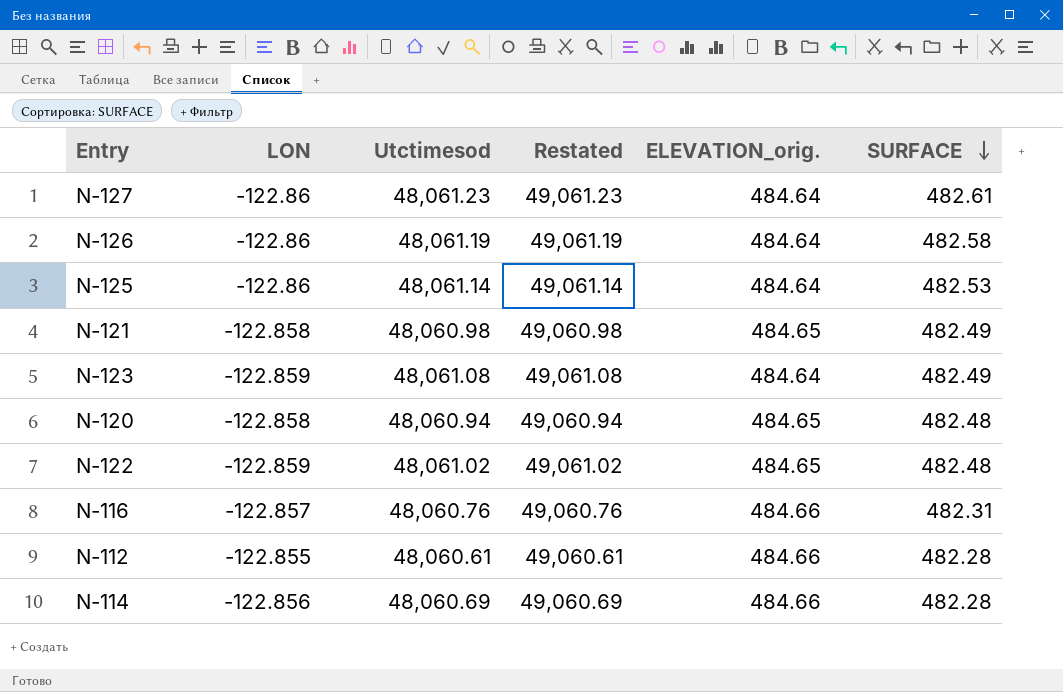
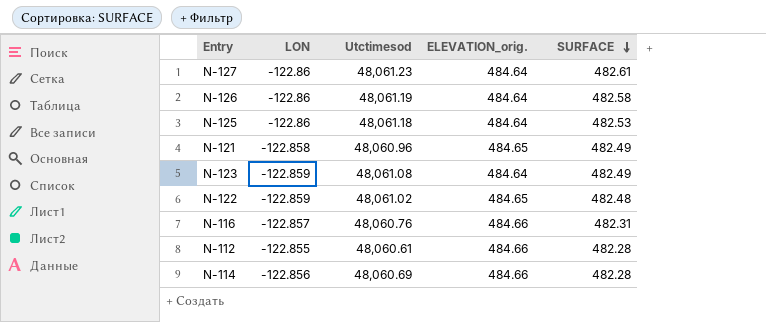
column Restated | formula: [Utctimesod] + 1000 -> none
row N-120: -122.858 | 48,060.94 | 49,060.94 | 484.65 | 482.48 -> none
N-125 | Utctimesod: 48,061.14 -> 48,061.18
N-121 | Utctimesod: 48,060.98 -> 48,060.96

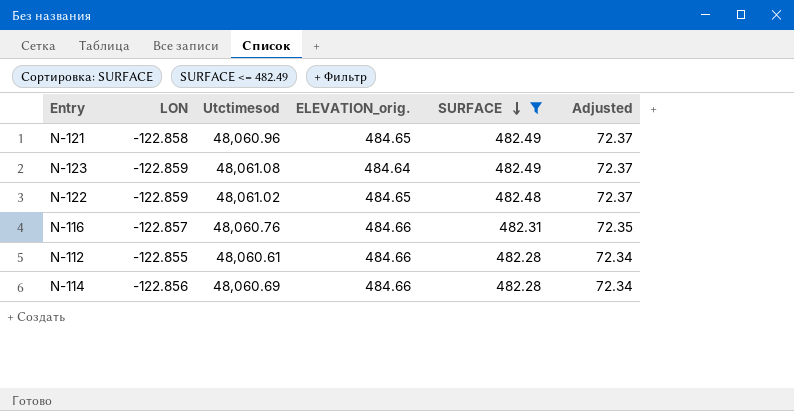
filter: none -> SURFACE <= 482.49
column Adjusted | formula: none -> [SURFACE] * 0.15

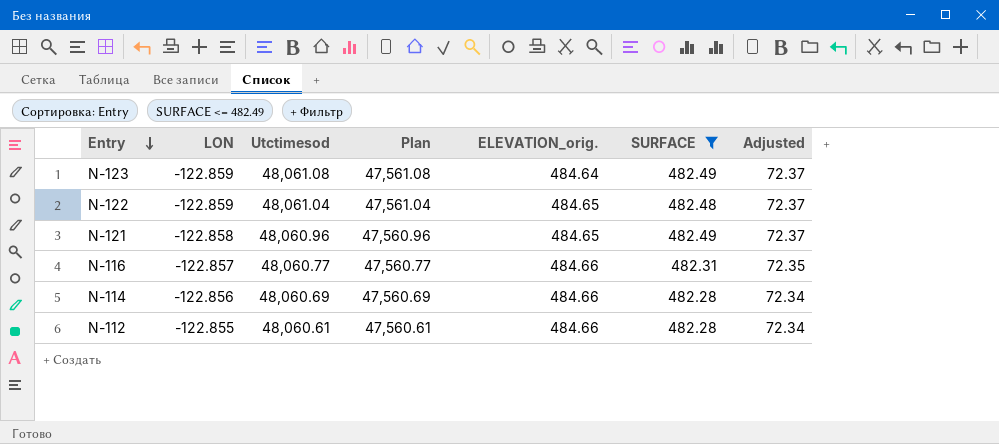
row order: SURFACE descending -> Entry descending
column Plan | formula: none -> [Utctimesod] - 500
N-122 | Utctimesod: 48,061.02 -> 48,061.04
N-116 | Utctimesod: 48,060.76 -> 48,060.77

